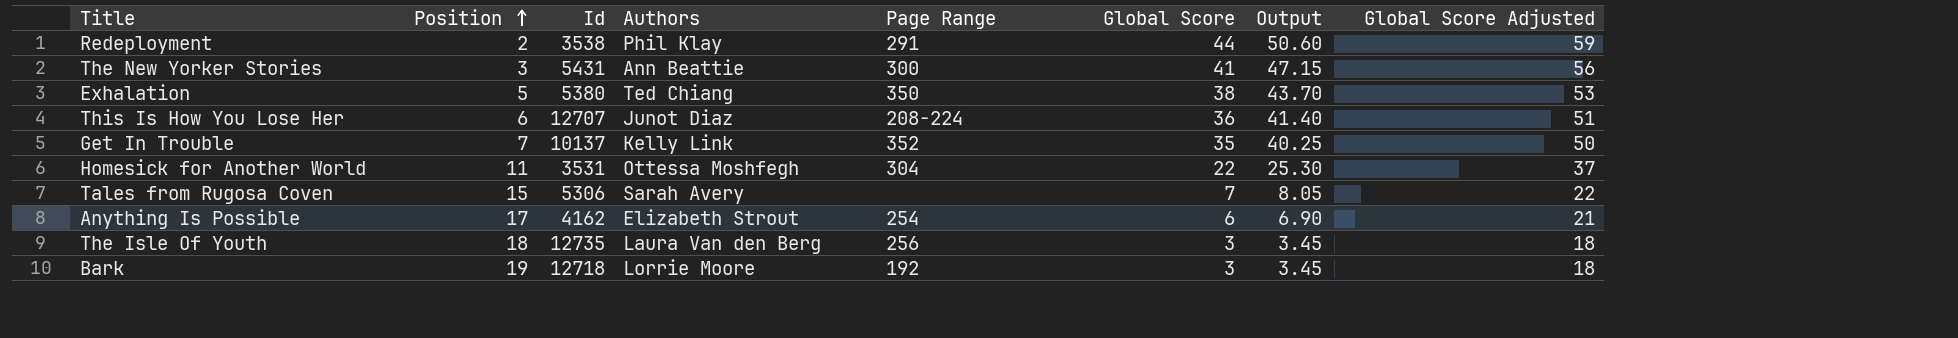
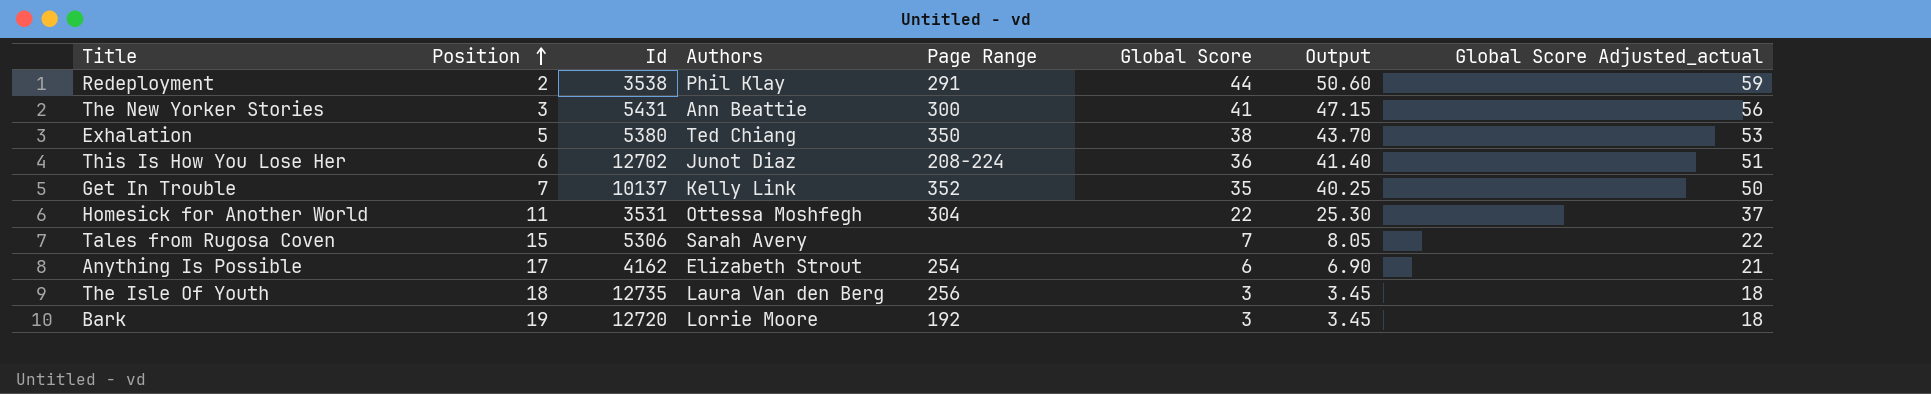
column name: Global Score Adjusted -> Global Score Adjusted_actual
This Is How You Lose Her | Id: 12707 -> 12702
Bark | Id: 12718 -> 12720

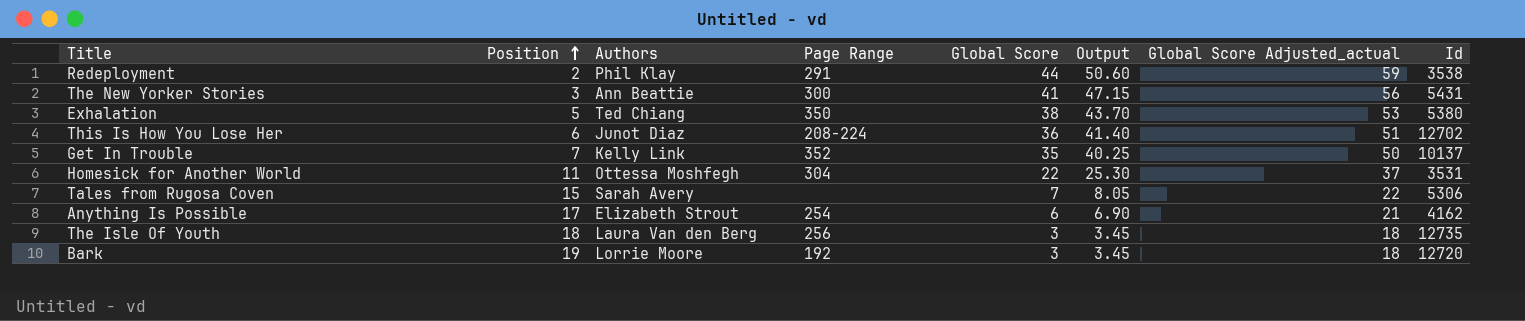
column Id | position: 3 -> 8

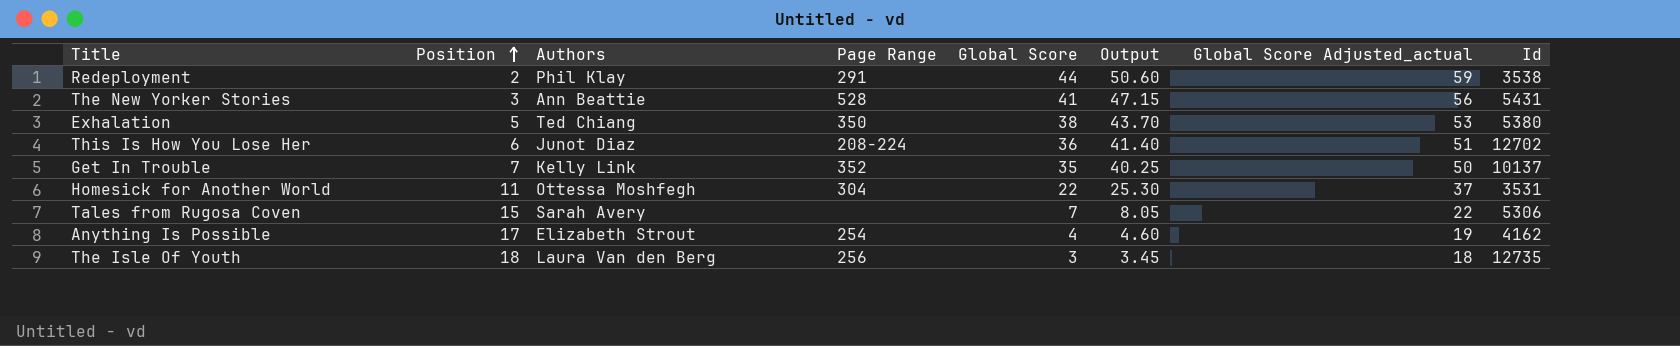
row Bark: 19 | Lorrie Moore | 192 | 3 | 3.45 | 18 | 12720 -> none
The New Yorker Stories | Page Range: 300 -> 528
Anything Is Possible | Global Score: 6 -> 4
Anything Is Possible | Output: 6.90 -> 4.60
Anything Is Possible | Global Score Adjusted_actual: 21 -> 19

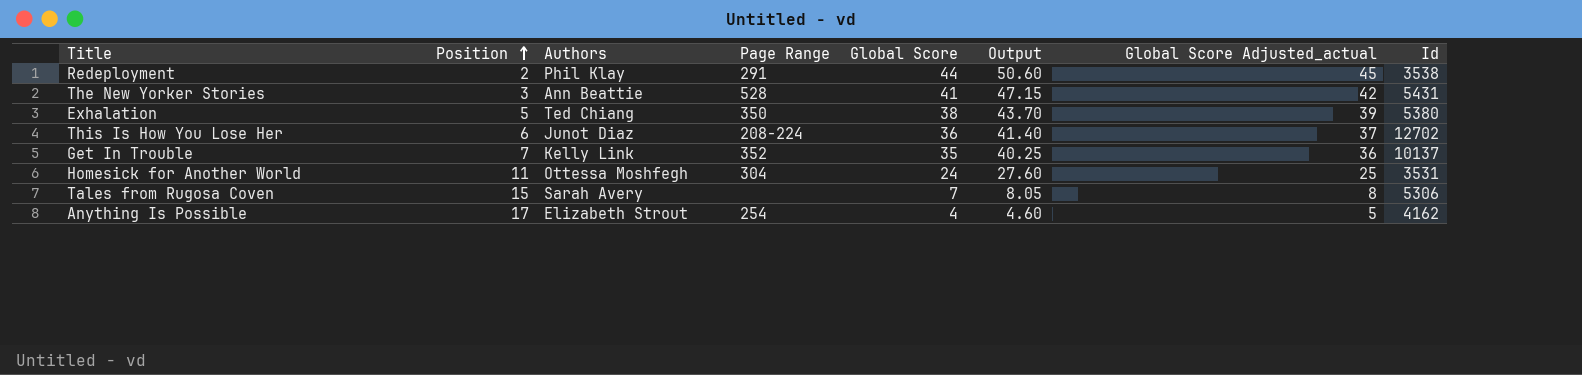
column Global Score Adjusted_actual | formula: [Global Score] + 15 -> [Global Score] + 1
row The Isle Of Youth: 18 | Laura Van den Berg | 256 | 3 | 3.45 | 18 | 12735 -> none
Homesick for Another World | Global Score: 22 -> 24
Homesick for Another World | Output: 25.30 -> 27.60

